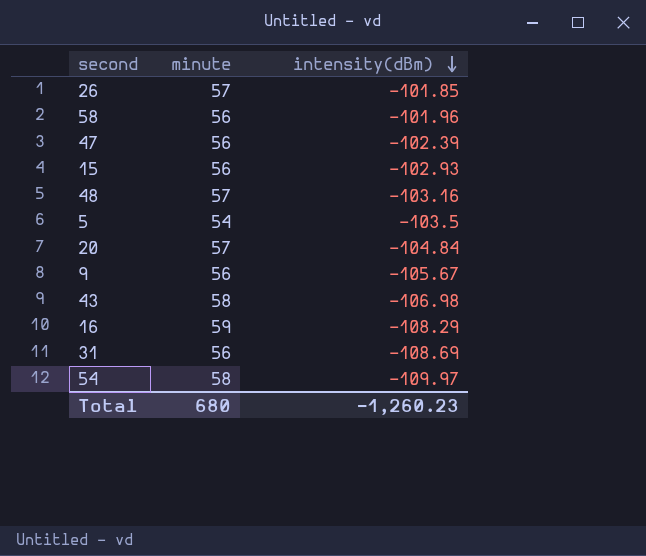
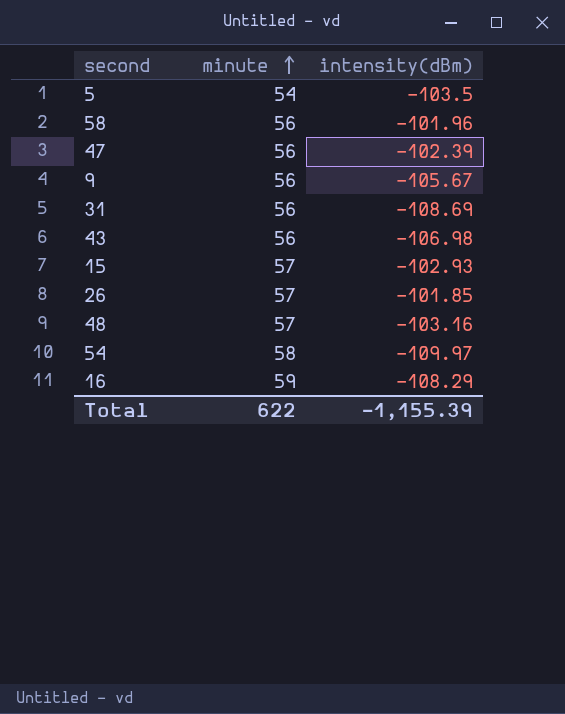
row order: intensity(dBm) descending -> minute ascending
row 20: 57 | -104.84 -> none
43 | minute: 58 -> 56
15 | minute: 56 -> 57
Total | minute: 680 -> 622
Total | intensity(dBm): -1,260.23 -> -1,155.39

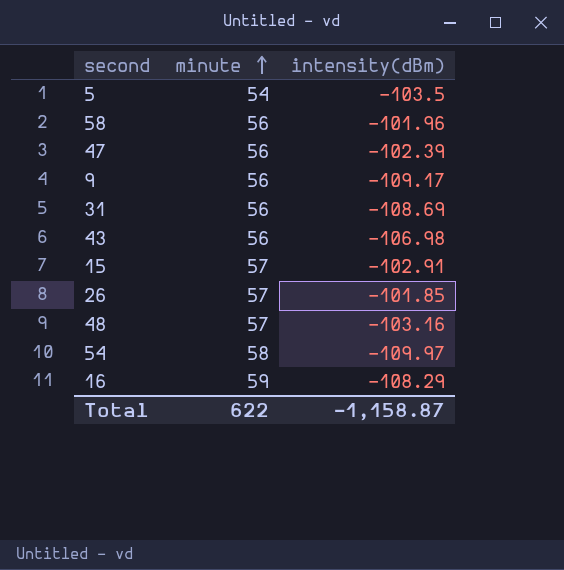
9 | intensity(dBm): -105.67 -> -109.17
15 | intensity(dBm): -102.93 -> -102.91
Total | intensity(dBm): -1,155.39 -> -1,158.87

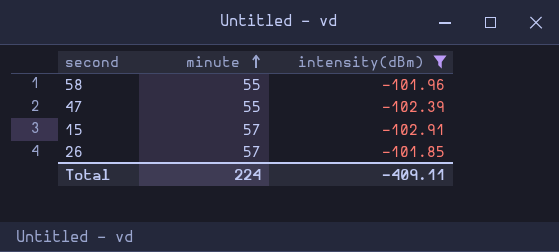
filter: none -> intensity(dBm) >= -102.91
58 | minute: 56 -> 55
47 | minute: 56 -> 55
Total | minute: 622 -> 224
Total | intensity(dBm): -1,158.87 -> -409.11

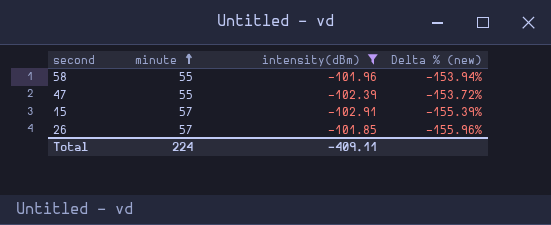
column Delta % (new) | formula: none -> ([minute] - [intensity(dBm)]) / [intensity(dBm)]

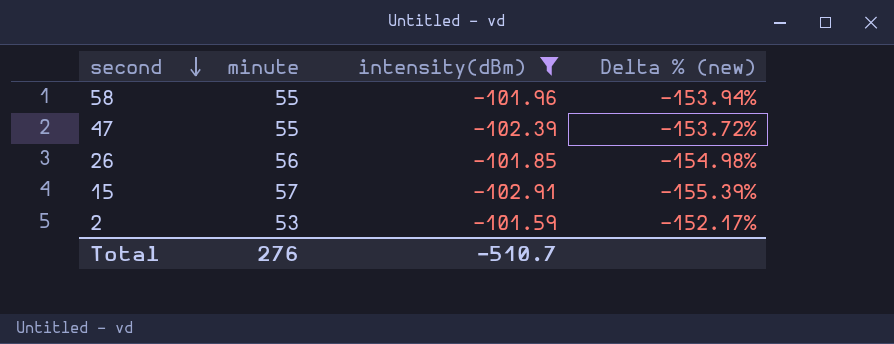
row order: minute ascending -> second descending
26 | minute: 57 -> 56
26 | Delta % (new): -155.96% -> -154.98%
row 2: none -> 53 | -101.59 | -152.17%
Total | minute: 224 -> 276
Total | intensity(dBm): -409.11 -> -510.7

